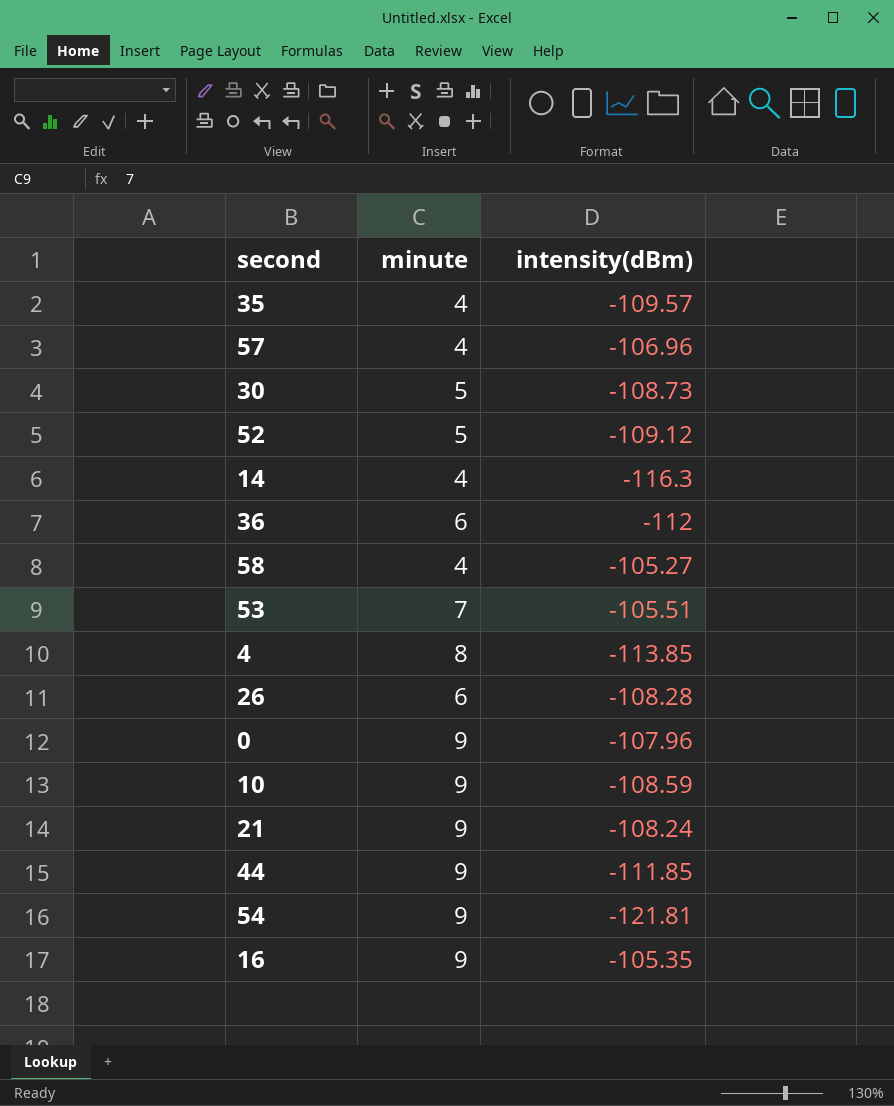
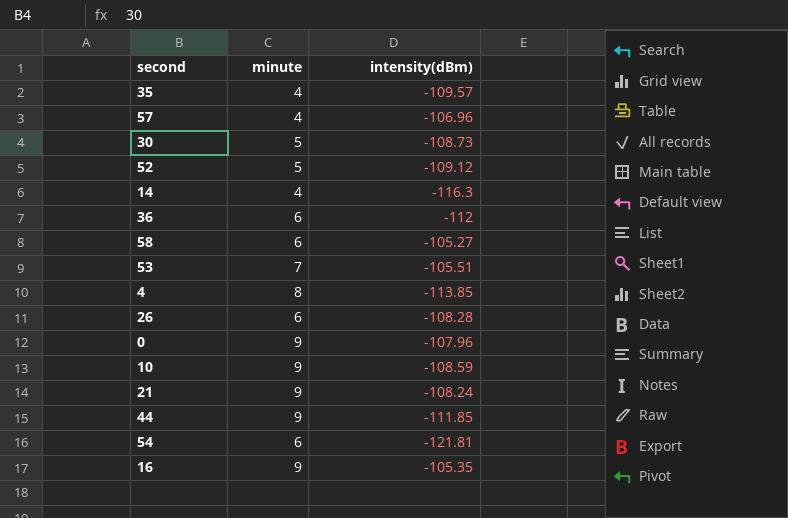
58 | minute: 4 -> 6
54 | minute: 9 -> 6

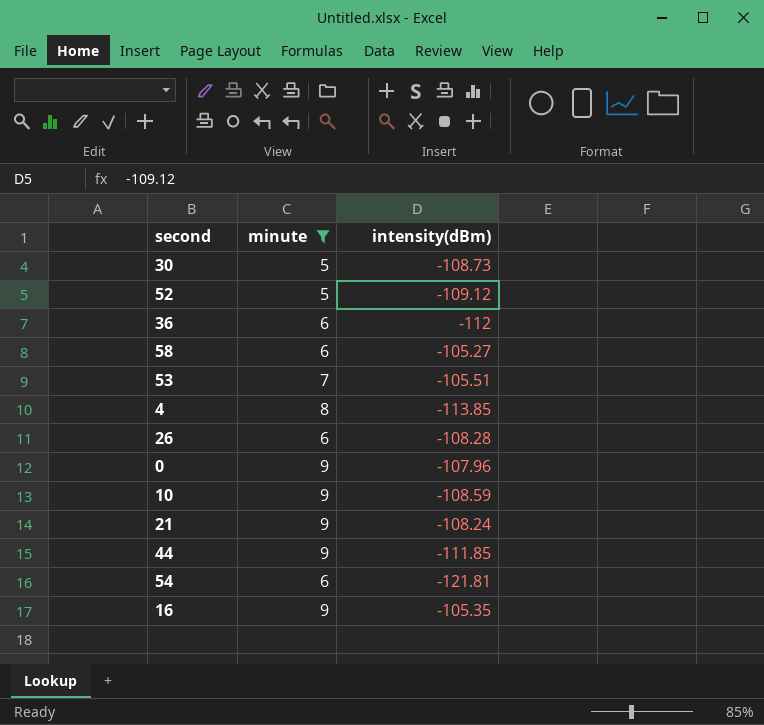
filter: none -> minute != 4

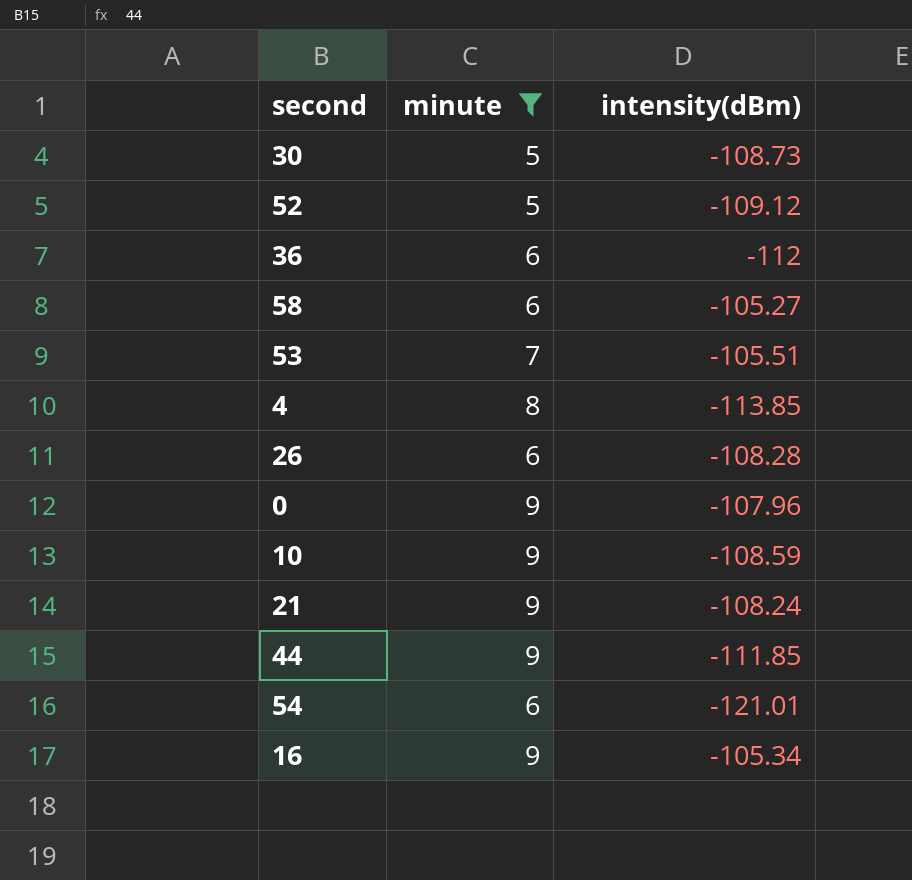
54 | intensity(dBm): -121.81 -> -121.01
16 | intensity(dBm): -105.35 -> -105.34

